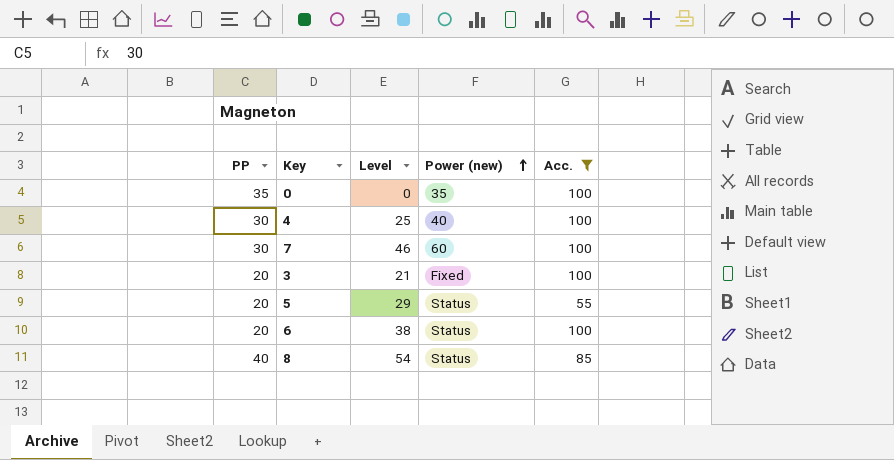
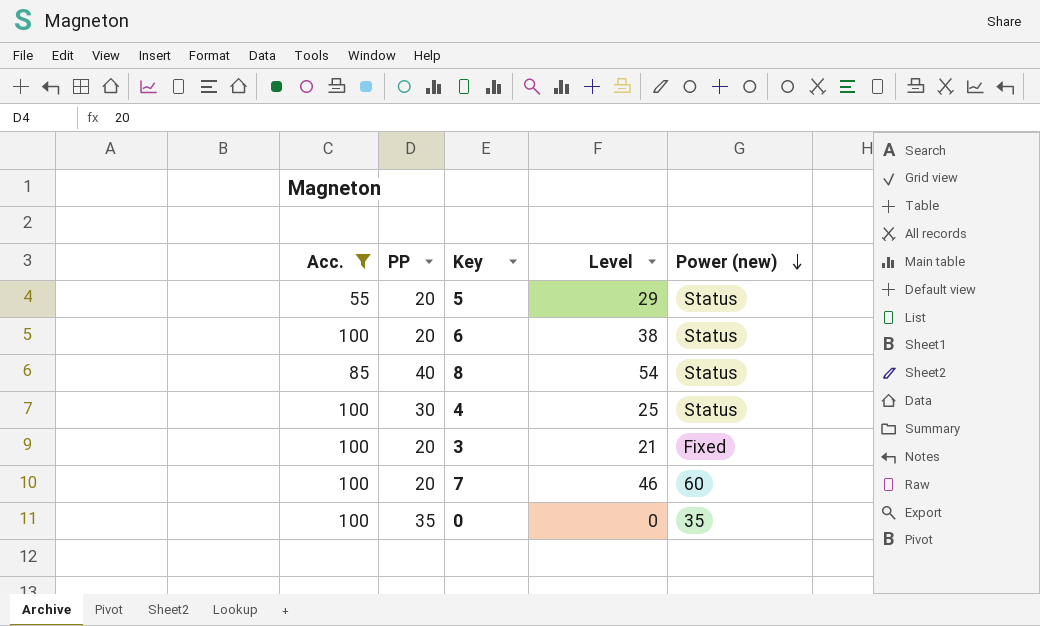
row order: Power (new) ascending -> Power (new) descending
column Acc. | position: 5 -> 1
4 | Power (new): 40 -> Status
7 | PP: 30 -> 20

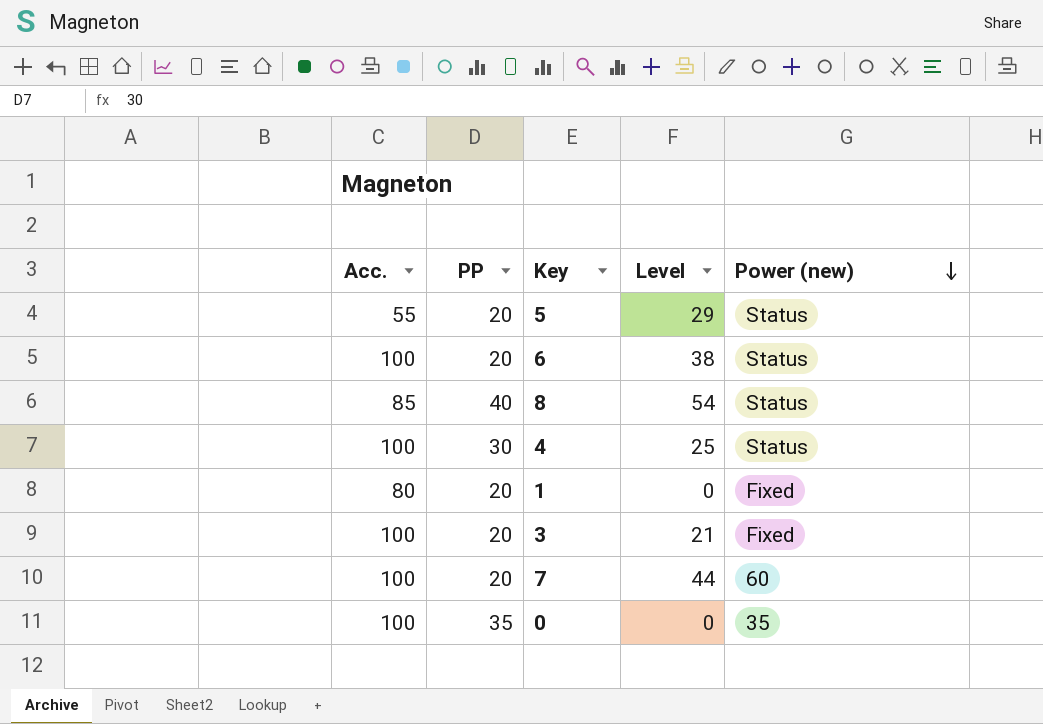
filter: Acc. != 80 -> none
7 | Level: 46 -> 44

